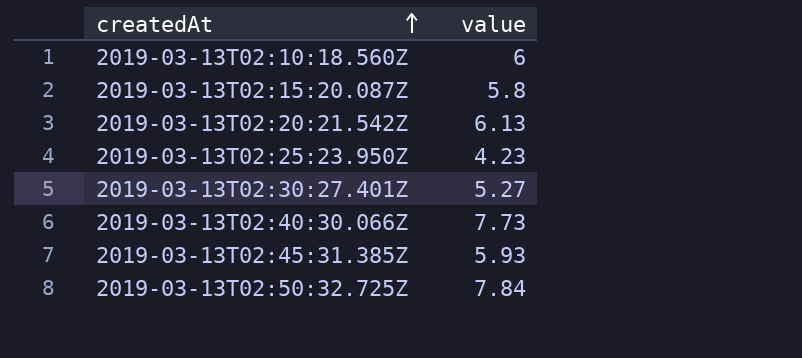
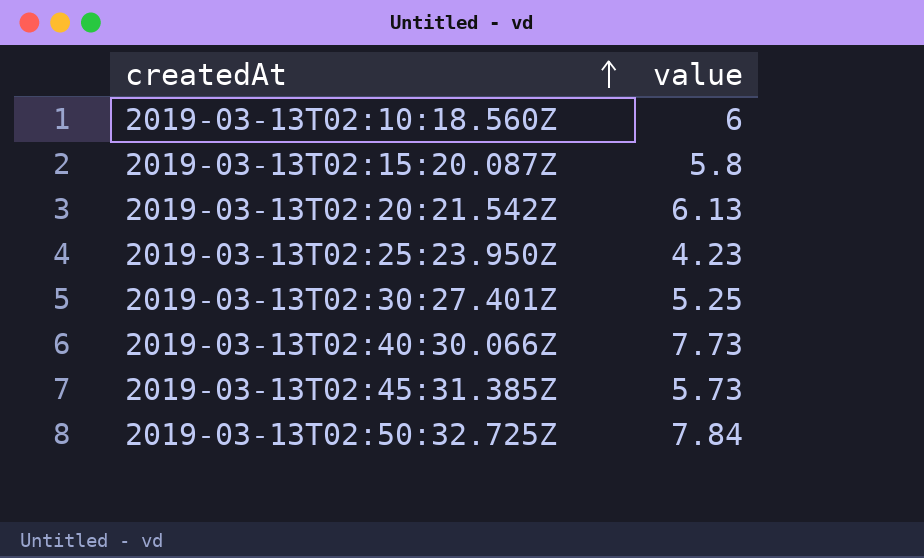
2019-03-13T02:30:27.401Z | value: 5.27 -> 5.25
2019-03-13T02:45:31.385Z | value: 5.93 -> 5.73

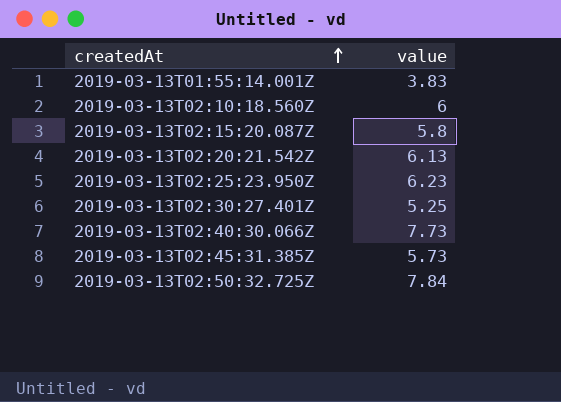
row 2019-03-13T01:55:14.001Z: none -> 3.83
2019-03-13T02:25:23.950Z | value: 4.23 -> 6.23

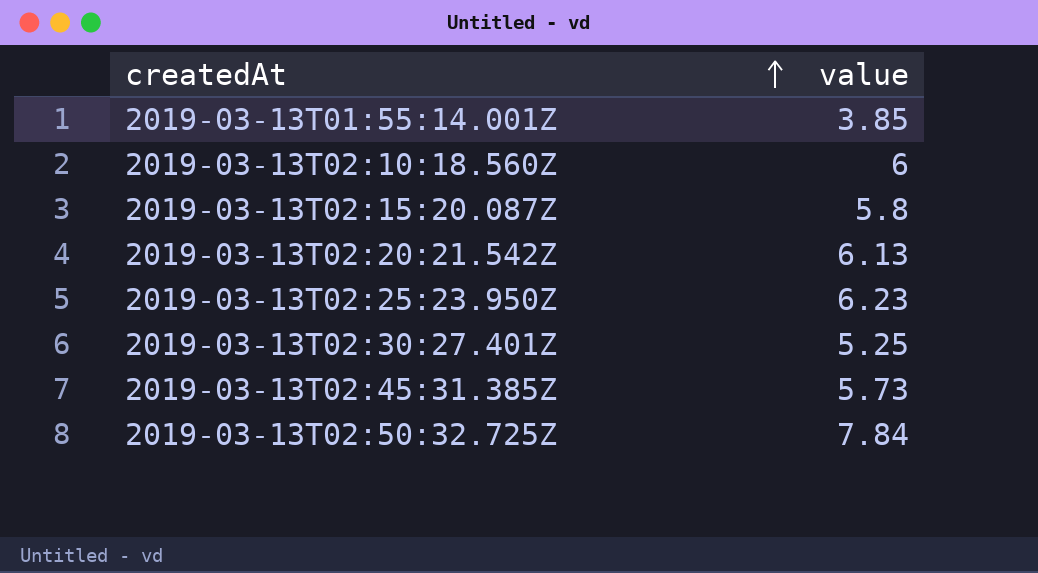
row 2019-03-13T02:40:30.066Z: 7.73 -> none
2019-03-13T01:55:14.001Z | value: 3.83 -> 3.85

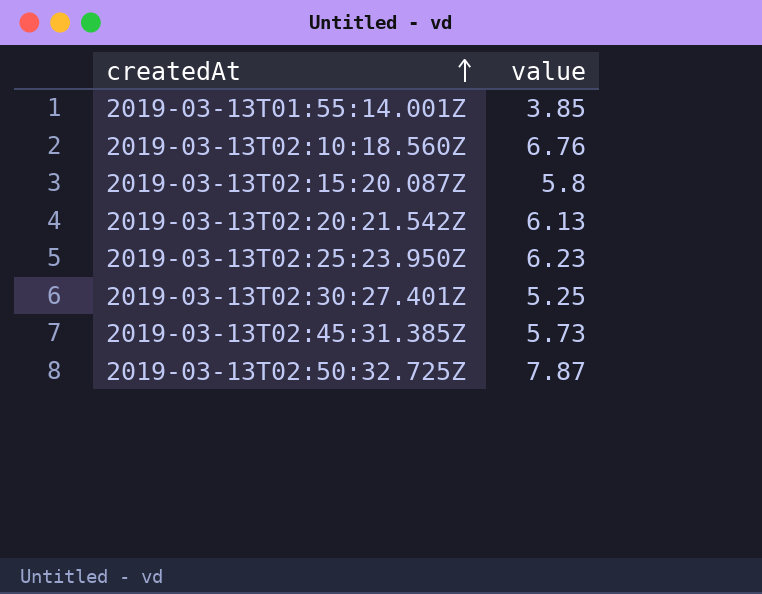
2019-03-13T02:10:18.560Z | value: 6 -> 6.76
2019-03-13T02:50:32.725Z | value: 7.84 -> 7.87

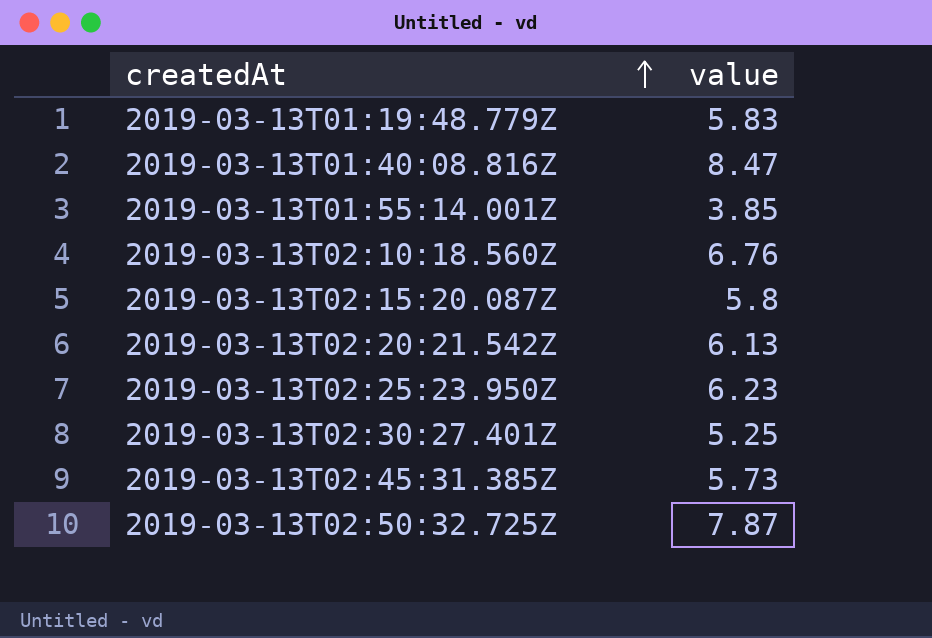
row 2019-03-13T01:19:48.779Z: none -> 5.83
row 2019-03-13T01:40:08.816Z: none -> 8.47

